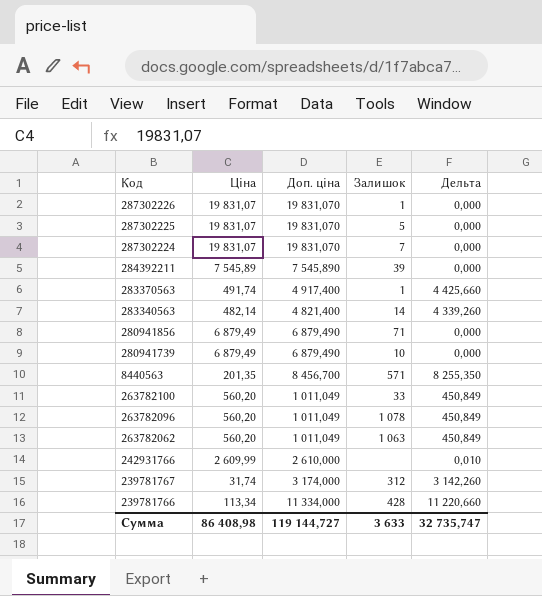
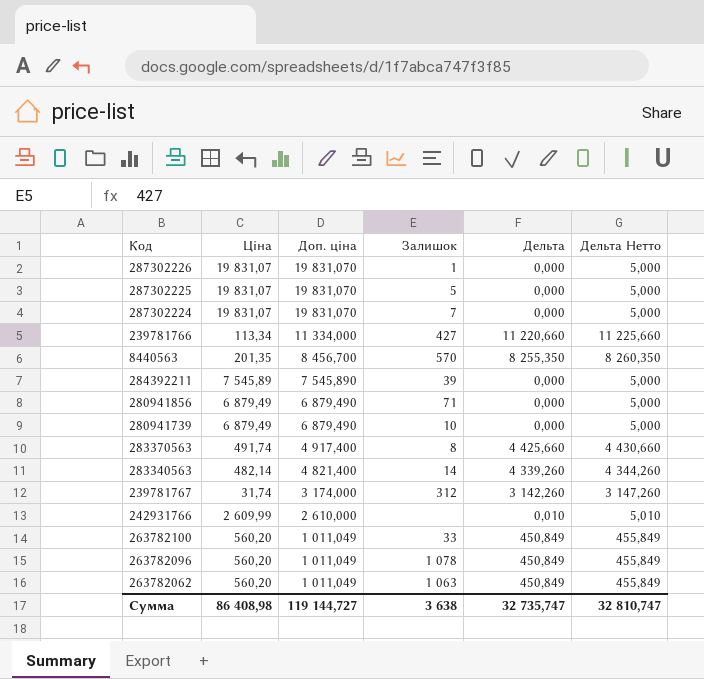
row order: none -> Доп. ціна descending
column Дельта Нетто | formula: none -> [Дельта] + 5
239781766 | Залишок: 428 -> 427
8440563 | Залишок: 571 -> 570
283370563 | Залишок: 1 -> 8
Сумма | Залишок: 3 633 -> 3 638

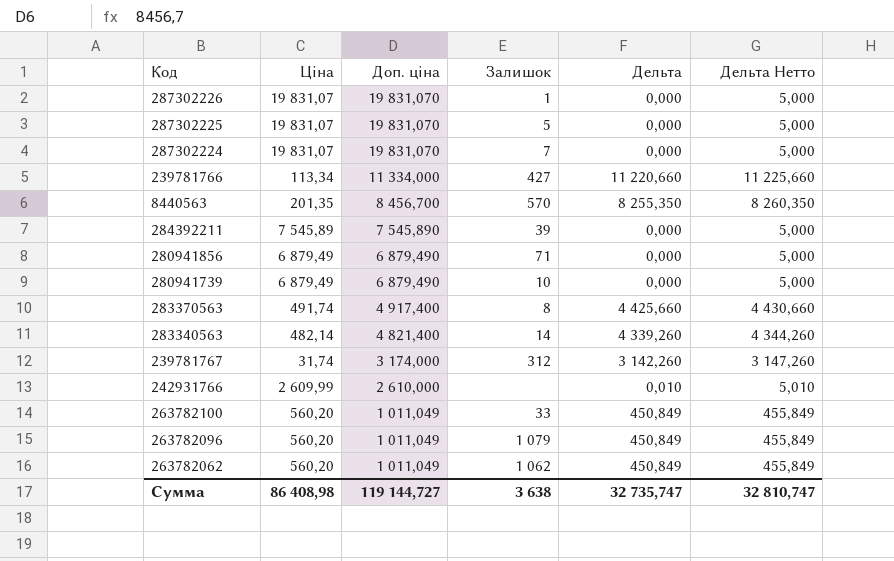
263782096 | Залишок: 1 078 -> 1 079
263782062 | Залишок: 1 063 -> 1 062

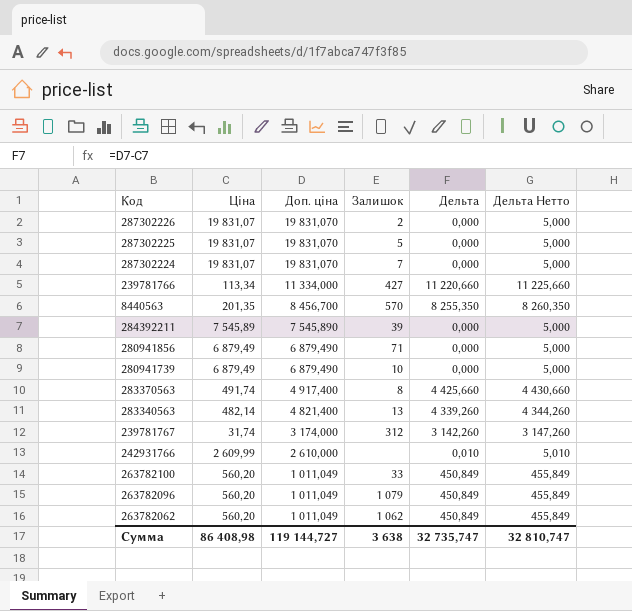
287302226 | Залишок: 1 -> 2
283340563 | Залишок: 14 -> 13

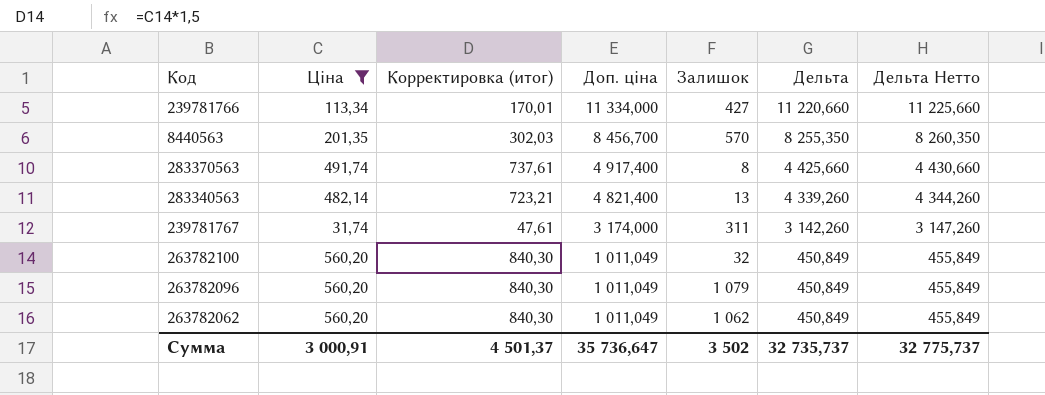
filter: none -> Ціна <= 560,20
column Корректировка (итог) | formula: none -> [Ціна] * 1,5
239781767 | Залишок: 312 -> 311
263782100 | Залишок: 33 -> 32
Сумма | Ціна: 86 408,98 -> 3 000,91
Сумма | Доп. ціна: 119 144,727 -> 35 736,647
Сумма | Залишок: 3 638 -> 3 502
Сумма | Дельта: 32 735,747 -> 32 735,737
Сумма | Дельта Нетто: 32 810,747 -> 32 775,737

